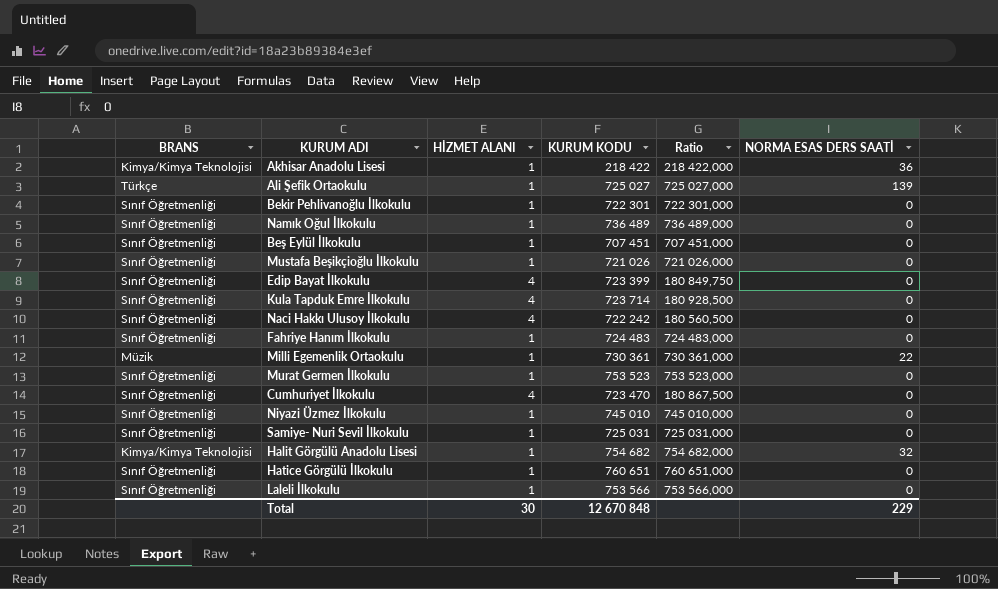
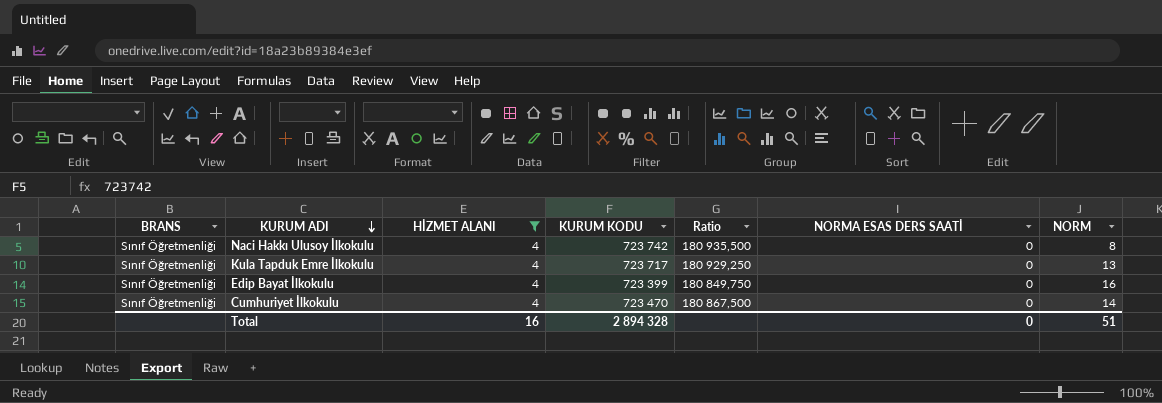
filter: none -> HİZMET ALANI = 4
row order: none -> KURUM ADI descending
column NORM | position: none -> 7
Naci Hakkı Ulusoy İlkokulu | KURUM KODU: 722 242 -> 723 742
Naci Hakkı Ulusoy İlkokulu | Ratio: 180 560,500 -> 180 935,500
Kula Tapduk Emre İlkokulu | KURUM KODU: 723 714 -> 723 717
Kula Tapduk Emre İlkokulu | Ratio: 180 928,500 -> 180 929,250
Total | HİZMET ALANI: 30 -> 16
Total | KURUM KODU: 12 670 848 -> 2 894 328
Total | NORMA ESAS DERS SAATİ: 229 -> 0

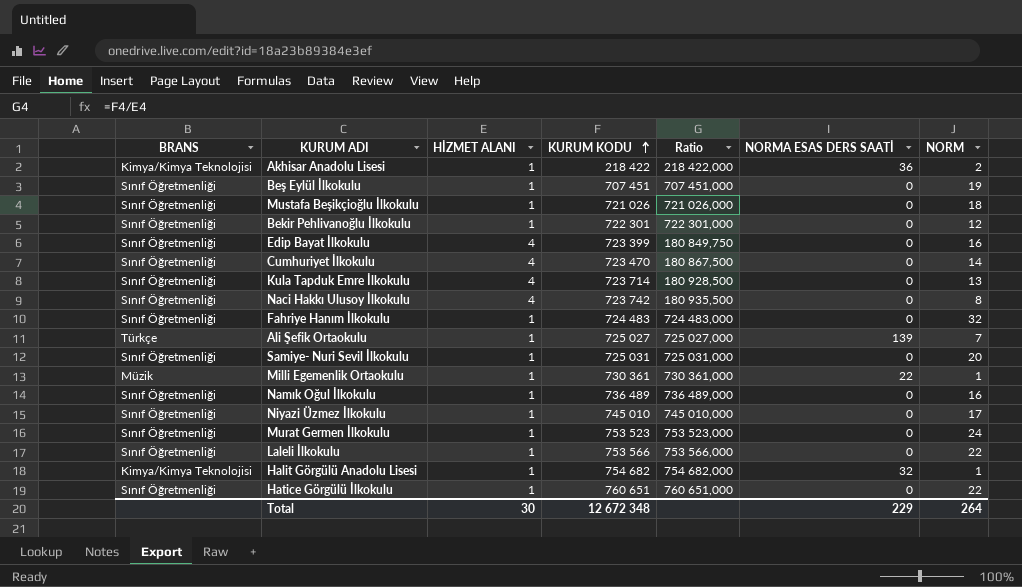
filter: HİZMET ALANI = 4 -> none
row order: KURUM ADI descending -> KURUM KODU ascending
Kula Tapduk Emre İlkokulu | KURUM KODU: 723 717 -> 723 714
Kula Tapduk Emre İlkokulu | Ratio: 180 929,250 -> 180 928,500
Total | HİZMET ALANI: 16 -> 30
Total | KURUM KODU: 2 894 328 -> 12 672 348
Total | NORMA ESAS DERS SAATİ: 0 -> 229
Total | NORM: 51 -> 264

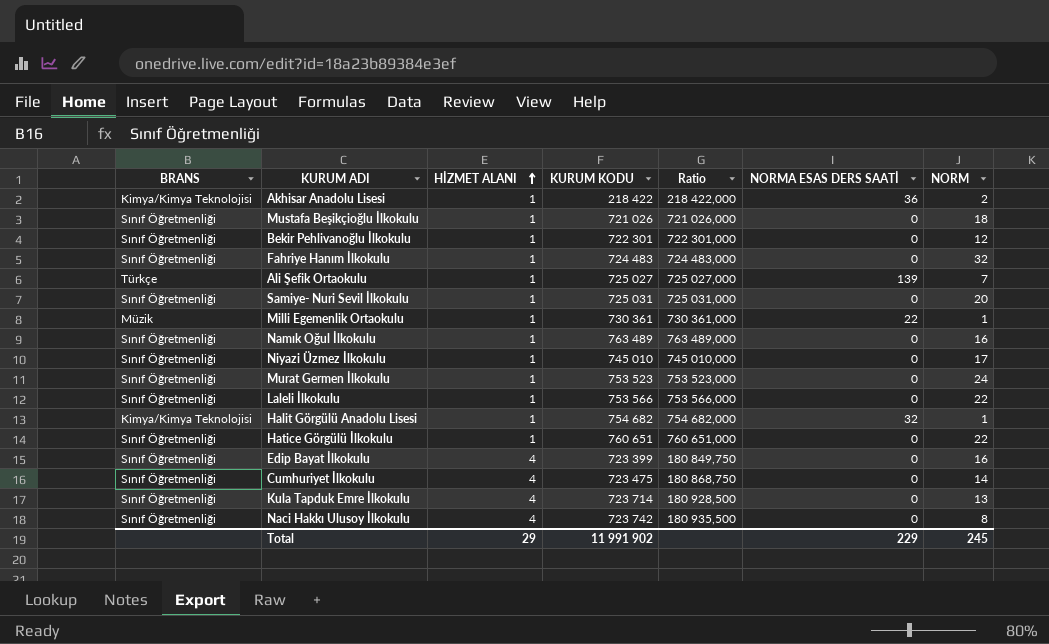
row order: KURUM KODU ascending -> HİZMET ALANI ascending
row Beş Eylül İlkokulu: Sınıf Öğretmenliği | 1 | 707 451 | 707 451,000 | 0 | 19 -> none
Namık Oğul İlkokulu | KURUM KODU: 736 489 -> 763 489
Namık Oğul İlkokulu | Ratio: 736 489,000 -> 763 489,000
Cumhuriyet İlkokulu | KURUM KODU: 723 470 -> 723 475
Cumhuriyet İlkokulu | Ratio: 180 867,500 -> 180 868,750
Total | HİZMET ALANI: 30 -> 29
Total | KURUM KODU: 12 672 348 -> 11 991 902
Total | NORM: 264 -> 245

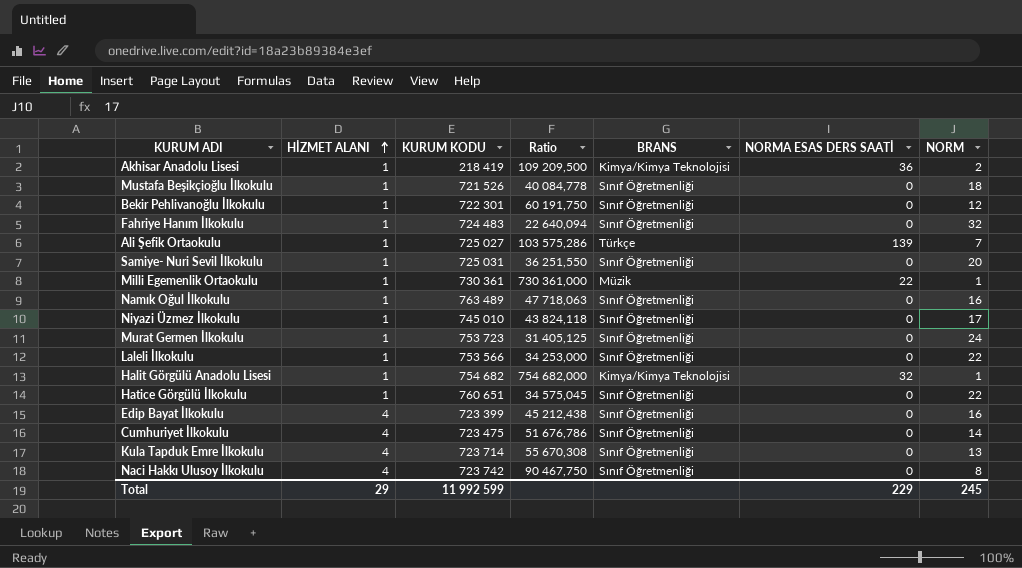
column Ratio | formula: [KURUM KODU] / [HİZMET ALANI] -> [KURUM KODU] / [NORM]
column BRANS | position: 1 -> 5
Akhisar Anadolu Lisesi | KURUM KODU: 218 422 -> 218 419
Mustafa Beşikçioğlu İlkokulu | KURUM KODU: 721 026 -> 721 526
Murat Germen İlkokulu | KURUM KODU: 753 523 -> 753 723
Total | KURUM KODU: 11 991 902 -> 11 992 599

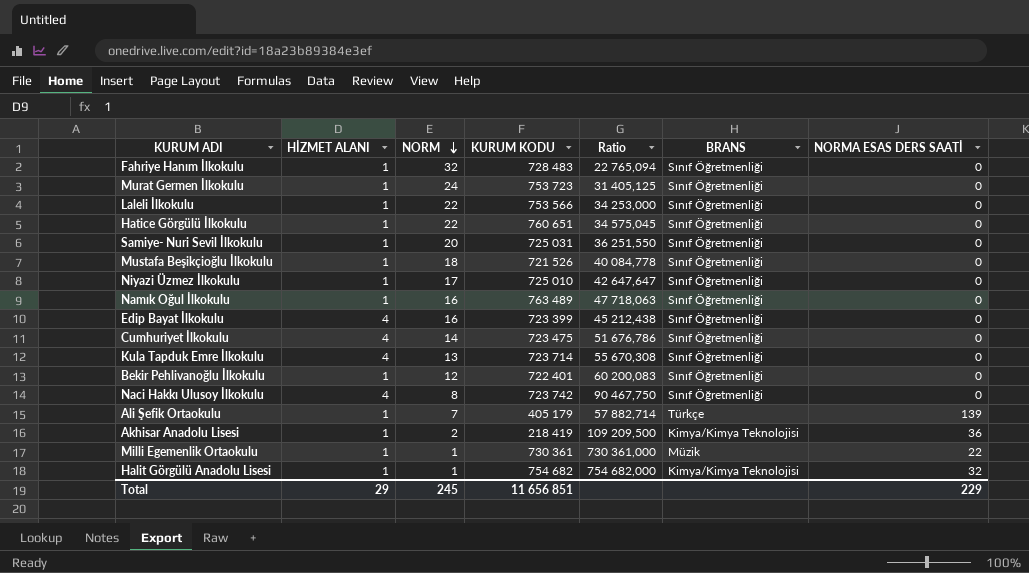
row order: HİZMET ALANI ascending -> NORM descending
column NORM | position: 7 -> 3
Fahriye Hanım İlkokulu | KURUM KODU: 724 483 -> 728 483
Fahriye Hanım İlkokulu | Ratio: 22 640,094 -> 22 765,094
Niyazi Üzmez İlkokulu | KURUM KODU: 745 010 -> 725 010
Niyazi Üzmez İlkokulu | Ratio: 43 824,118 -> 42 647,647
Bekir Pehlivanoğlu İlkokulu | KURUM KODU: 722 301 -> 722 401
Bekir Pehlivanoğlu İlkokulu | Ratio: 60 191,750 -> 60 200,083
Ali Şefik Ortaokulu | KURUM KODU: 725 027 -> 405 179
Ali Şefik Ortaokulu | Ratio: 103 575,286 -> 57 882,714
Total | KURUM KODU: 11 992 599 -> 11 656 851

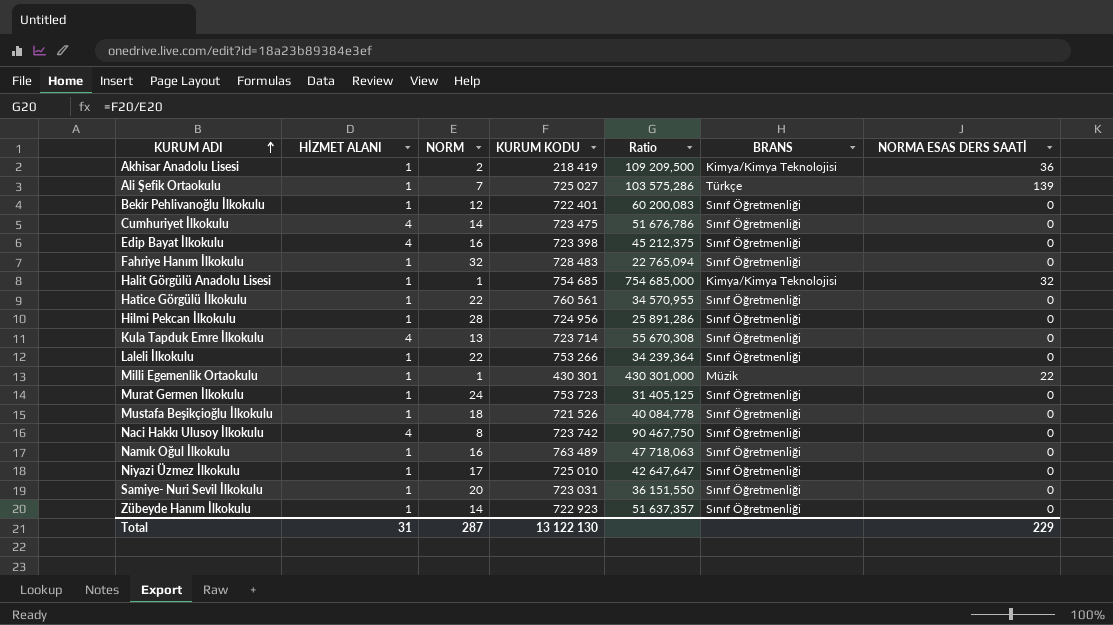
row order: NORM descending -> KURUM ADI ascending
Ali Şefik Ortaokulu | KURUM KODU: 405 179 -> 725 027
Ali Şefik Ortaokulu | Ratio: 57 882,714 -> 103 575,286
Edip Bayat İlkokulu | KURUM KODU: 723 399 -> 723 398
Edip Bayat İlkokulu | Ratio: 45 212,438 -> 45 212,375
Halit Görgülü Anadolu Lisesi | KURUM KODU: 754 682 -> 754 685
Halit Görgülü Anadolu Lisesi | Ratio: 754 682,000 -> 754 685,000
Hatice Görgülü İlkokulu | KURUM KODU: 760 651 -> 760 561
Hatice Görgülü İlkokulu | Ratio: 34 575,045 -> 34 570,955
row Hilmi Pekcan İlkokulu: none -> 1 | 28 | 724 956 | 25 891,286 | Sınıf Öğretmenliği | 0
Laleli İlkokulu | KURUM KODU: 753 566 -> 753 266
Laleli İlkokulu | Ratio: 34 253,000 -> 34 239,364
Milli Egemenlik Ortaokulu | KURUM KODU: 730 361 -> 430 301
Milli Egemenlik Ortaokulu | Ratio: 730 361,000 -> 430 301,000
Samiye- Nuri Sevil İlkokulu | KURUM KODU: 725 031 -> 723 031
Samiye- Nuri Sevil İlkokulu | Ratio: 36 251,550 -> 36 151,550
row Zübeyde Hanım İlkokulu: none -> 1 | 14 | 722 923 | 51 637,357 | Sınıf Öğretmenliği | 0
Total | HİZMET ALANI: 29 -> 31
Total | NORM: 245 -> 287
Total | KURUM KODU: 11 656 851 -> 13 122 130

